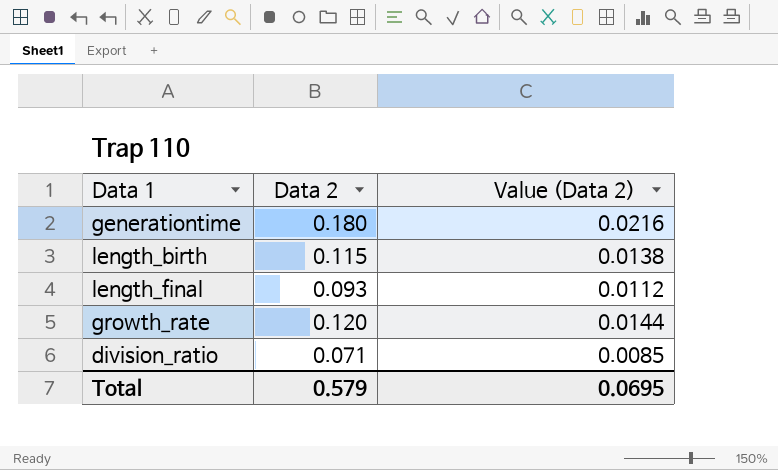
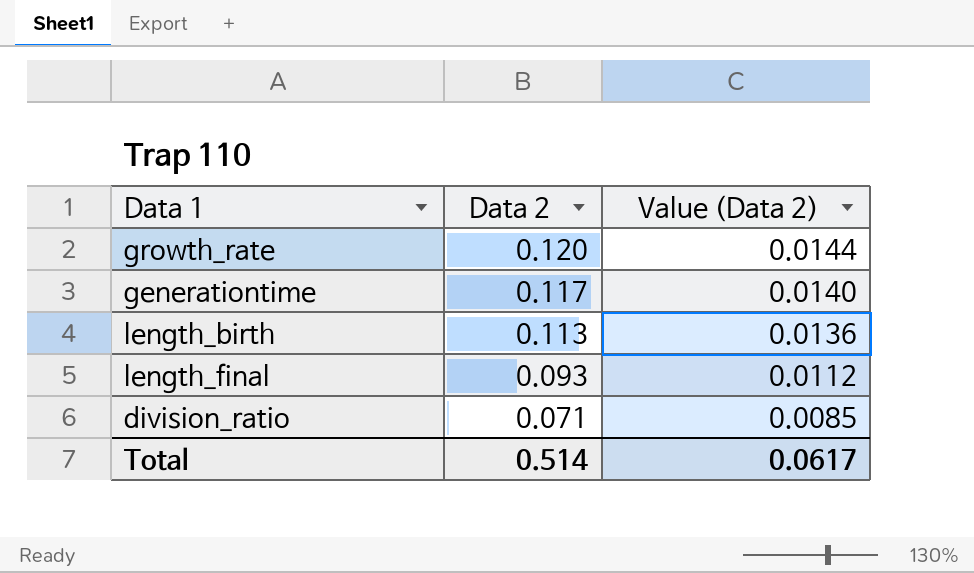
row order: none -> Data 2 descending
generationtime | Data 2: 0.180 -> 0.117
generationtime | Value (Data 2): 0.0216 -> 0.0140
length_birth | Data 2: 0.115 -> 0.113
length_birth | Value (Data 2): 0.0138 -> 0.0136
Total | Data 2: 0.579 -> 0.514
Total | Value (Data 2): 0.0695 -> 0.0617

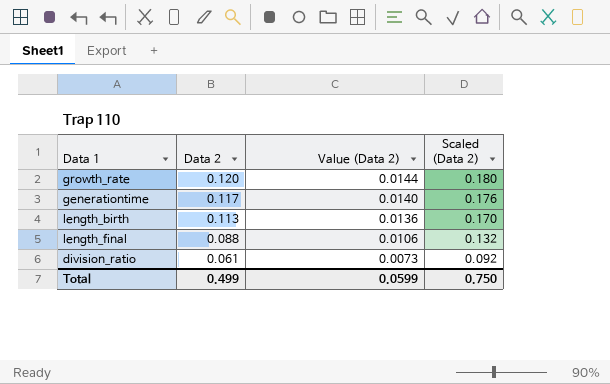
column Scaled (Data 2) | formula: none -> [Data 2] * 1.5
length_final | Data 2: 0.093 -> 0.088
length_final | Value (Data 2): 0.0112 -> 0.0106
division_ratio | Data 2: 0.071 -> 0.061
division_ratio | Value (Data 2): 0.0085 -> 0.0073
Total | Data 2: 0.514 -> 0.499
Total | Value (Data 2): 0.0617 -> 0.0599

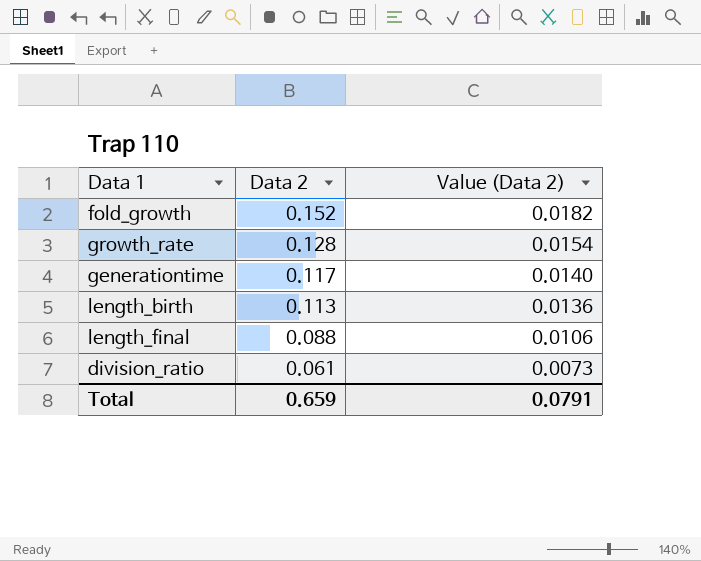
column Scaled (Data 2) | formula: [Data 2] * 1.5 -> none
row fold_growth: none -> 0.152 | 0.0182
growth_rate | Data 2: 0.120 -> 0.128
growth_rate | Value (Data 2): 0.0144 -> 0.0154
Total | Data 2: 0.499 -> 0.659
Total | Value (Data 2): 0.0599 -> 0.0791

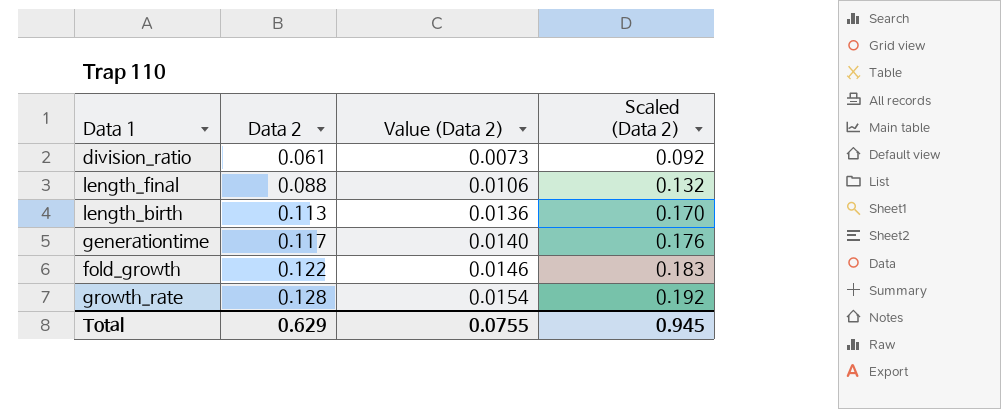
row order: Data 2 descending -> Data 2 ascending
column Scaled (Data 2) | formula: none -> [Data 2] * 1.5
fold_growth | Data 2: 0.152 -> 0.122
fold_growth | Value (Data 2): 0.0182 -> 0.0146
Total | Data 2: 0.659 -> 0.629
Total | Value (Data 2): 0.0791 -> 0.0755

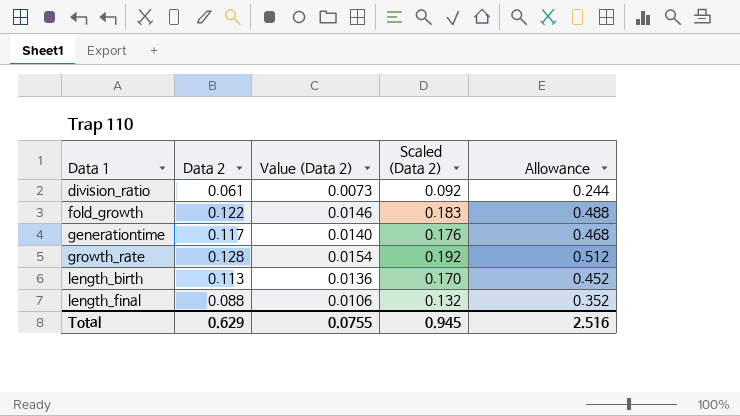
row order: Data 2 ascending -> Data 1 ascending
column Allowance | formula: none -> [Data 2] * 4

